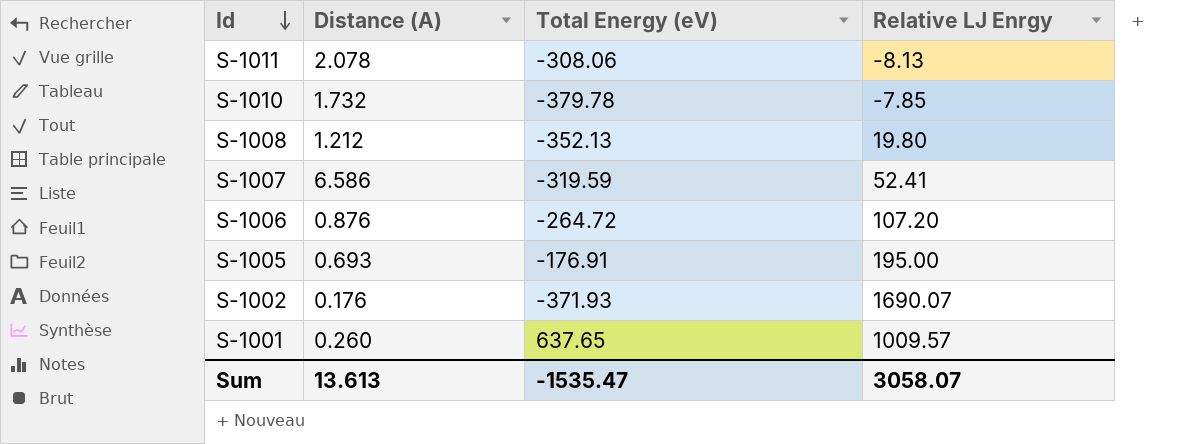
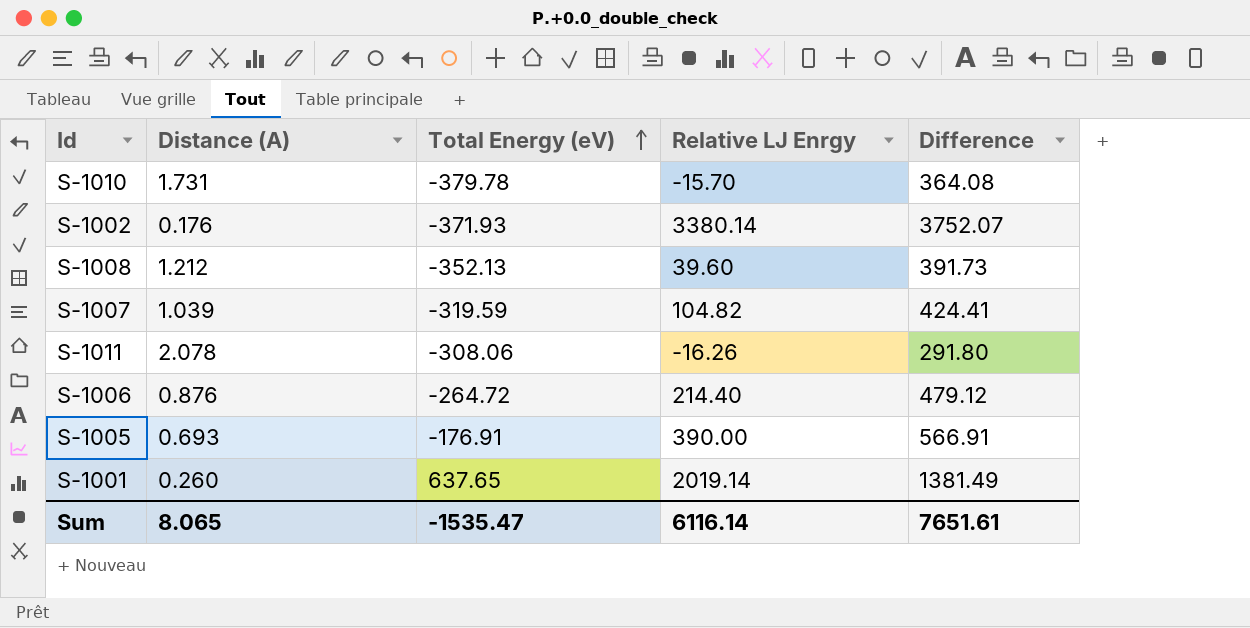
row order: Id descending -> Total Energy (eV) ascending
column Difference | formula: none -> [Relative LJ Enrgy] - [Total Energy (eV)]
S-1010 | Distance (A): 1.732 -> 1.731
S-1010 | Relative LJ Enrgy: -7.85 -> -15.70
S-1002 | Relative LJ Enrgy: 1690.07 -> 3380.14
S-1008 | Relative LJ Enrgy: 19.80 -> 39.60
S-1007 | Distance (A): 6.586 -> 1.039
S-1007 | Relative LJ Enrgy: 52.41 -> 104.82
S-1011 | Relative LJ Enrgy: -8.13 -> -16.26
S-1006 | Relative LJ Enrgy: 107.20 -> 214.40
S-1005 | Relative LJ Enrgy: 195.00 -> 390.00
S-1001 | Relative LJ Enrgy: 1009.57 -> 2019.14
Sum | Distance (A): 13.613 -> 8.065
Sum | Relative LJ Enrgy: 3058.07 -> 6116.14

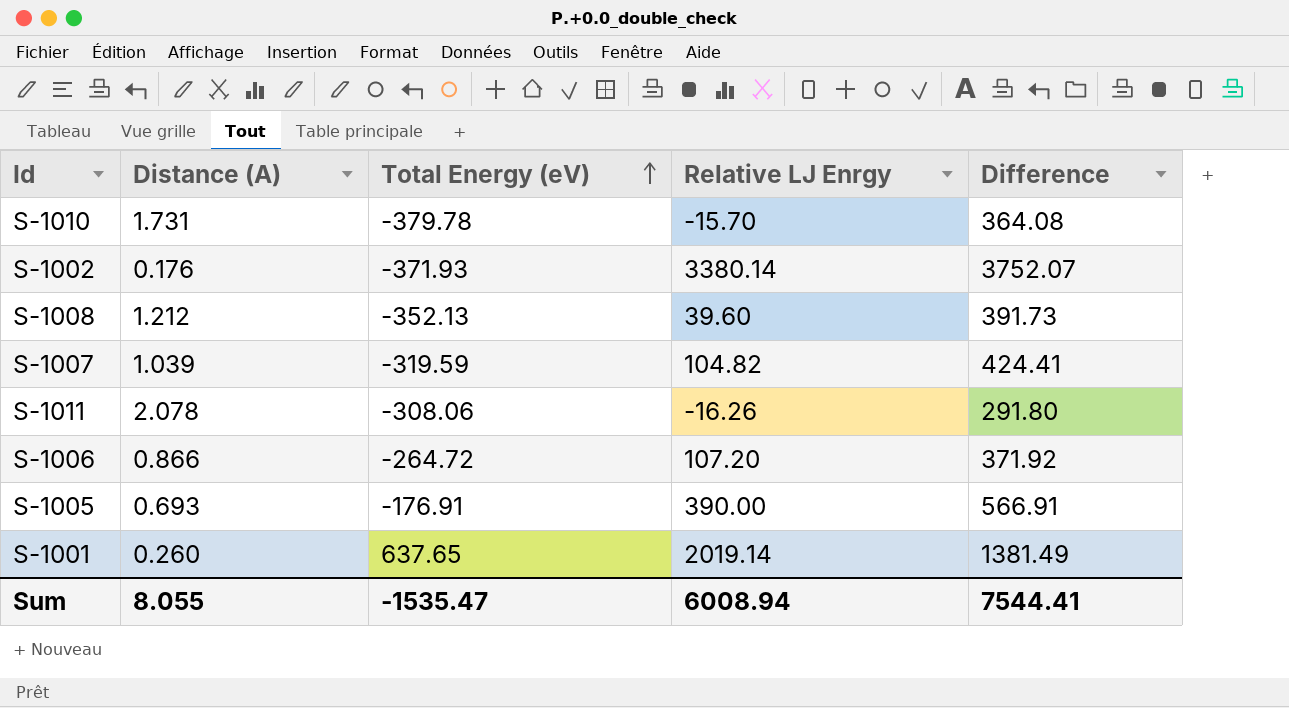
S-1006 | Distance (A): 0.876 -> 0.866
S-1006 | Relative LJ Enrgy: 214.40 -> 107.20
S-1006 | Difference: 479.12 -> 371.92
Sum | Distance (A): 8.065 -> 8.055
Sum | Relative LJ Enrgy: 6116.14 -> 6008.94
Sum | Difference: 7651.61 -> 7544.41

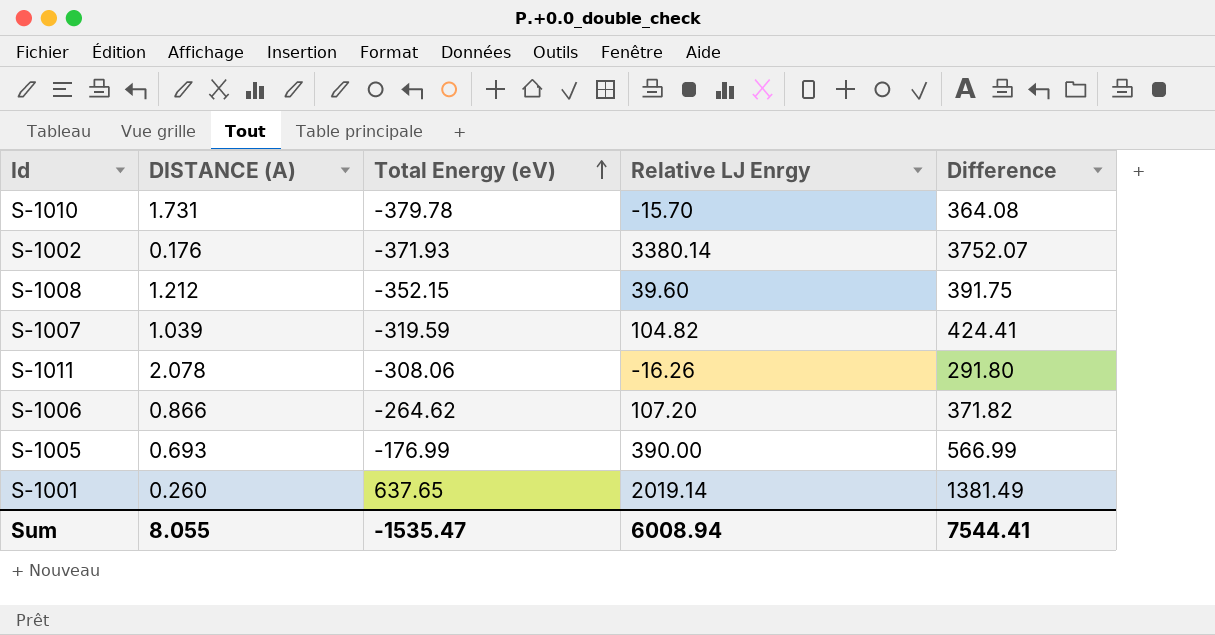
column name: Distance (A) -> DISTANCE (A)
S-1008 | Total Energy (eV): -352.13 -> -352.15
S-1008 | Difference: 391.73 -> 391.75
S-1006 | Total Energy (eV): -264.72 -> -264.62
S-1006 | Difference: 371.92 -> 371.82
S-1005 | Total Energy (eV): -176.91 -> -176.99
S-1005 | Difference: 566.91 -> 566.99

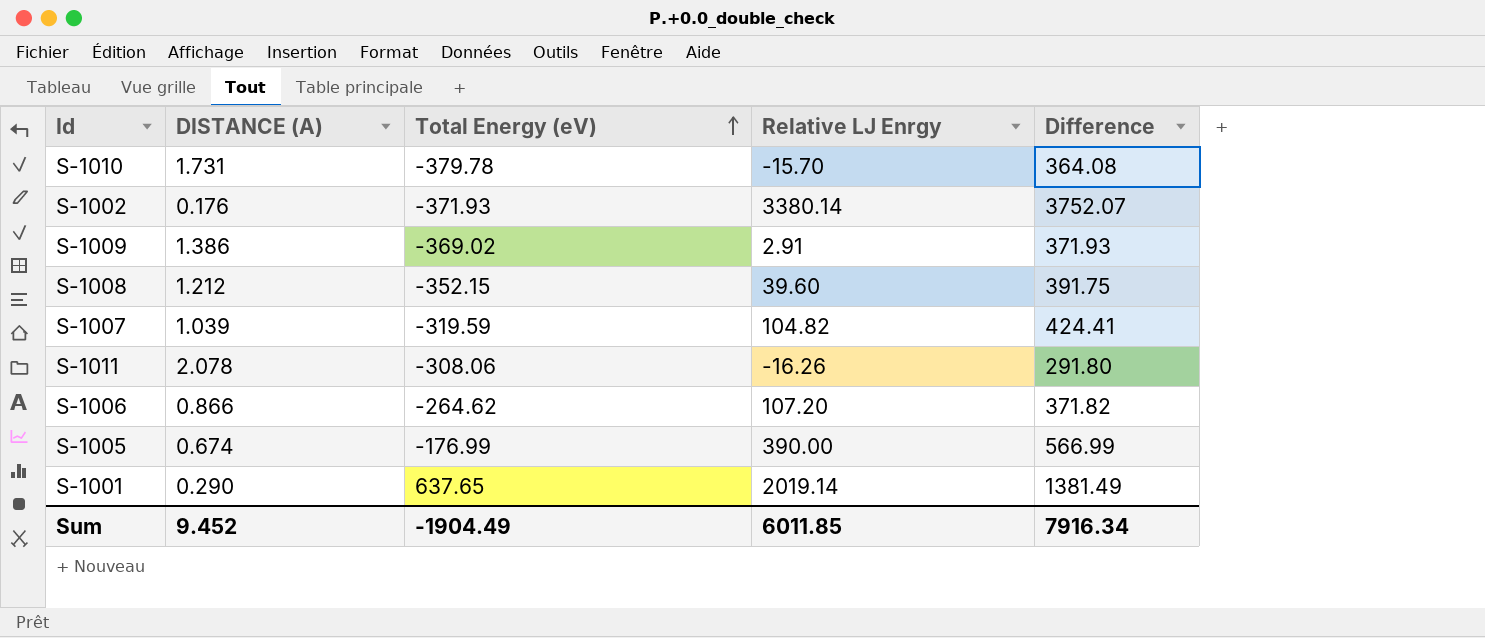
row S-1009: none -> 1.386 | -369.02 | 2.91 | 371.93
S-1005 | DISTANCE (A): 0.693 -> 0.674
S-1001 | DISTANCE (A): 0.260 -> 0.290
Sum | DISTANCE (A): 8.055 -> 9.452
Sum | Total Energy (eV): -1535.47 -> -1904.49
Sum | Relative LJ Enrgy: 6008.94 -> 6011.85
Sum | Difference: 7544.41 -> 7916.34

